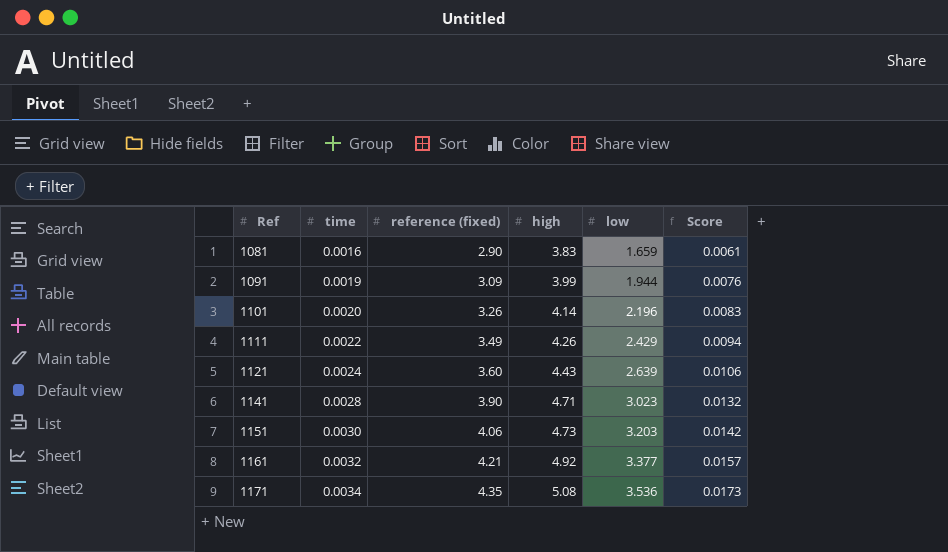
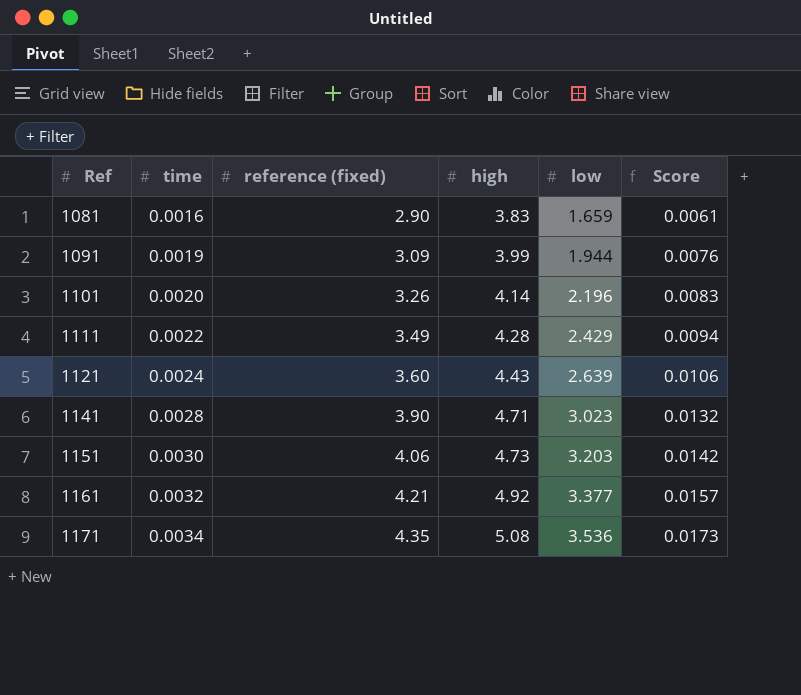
1111 | high: 4.26 -> 4.28

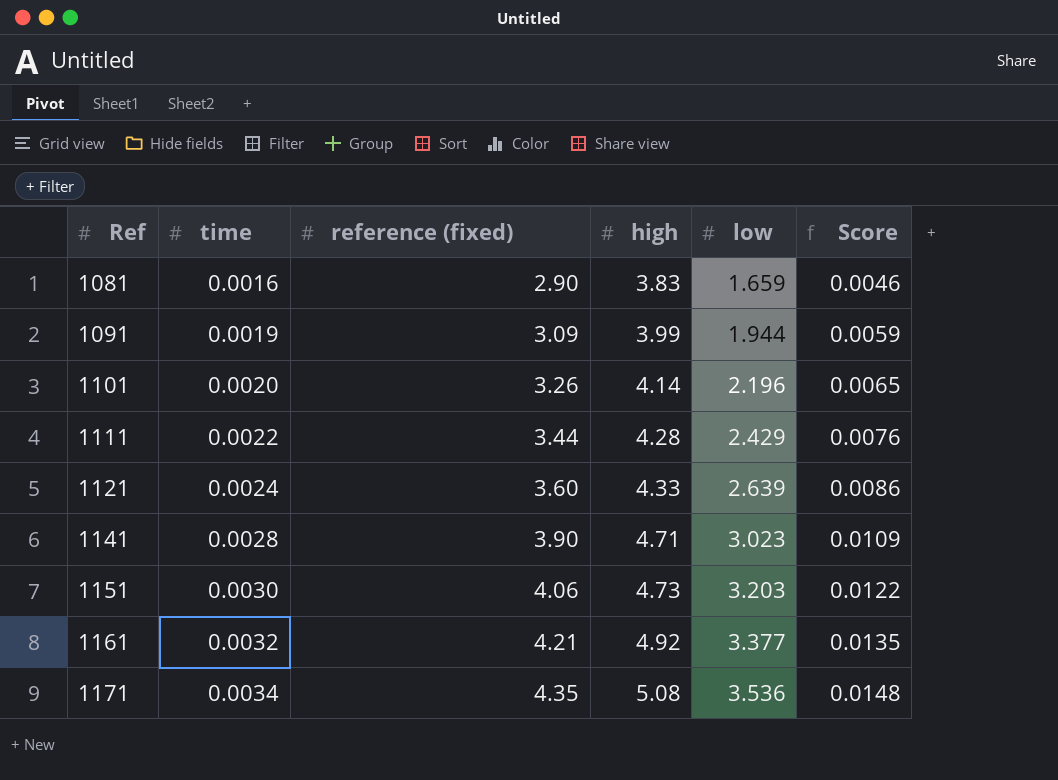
column Score | formula: [time] * [high] -> [time] * [reference (fixed)]
1111 | reference (fixed): 3.49 -> 3.44
1121 | high: 4.43 -> 4.33

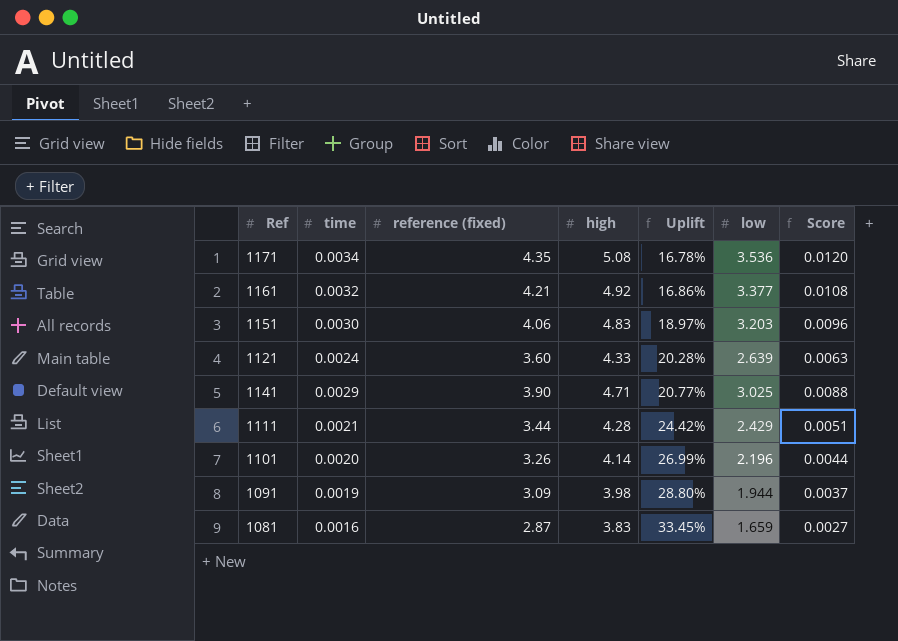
row order: Ref ascending -> Uplift ascending
column Uplift | formula: none -> ([high] - [reference (fixed)]) / [reference (fixed)]
column Score | formula: [time] * [reference (fixed)] -> [time] * [low]
1151 | high: 4.73 -> 4.83
1141 | time: 0.0028 -> 0.0029
1141 | low: 3.023 -> 3.025
1111 | time: 0.0022 -> 0.0021
1091 | high: 3.99 -> 3.98
1081 | reference (fixed): 2.90 -> 2.87

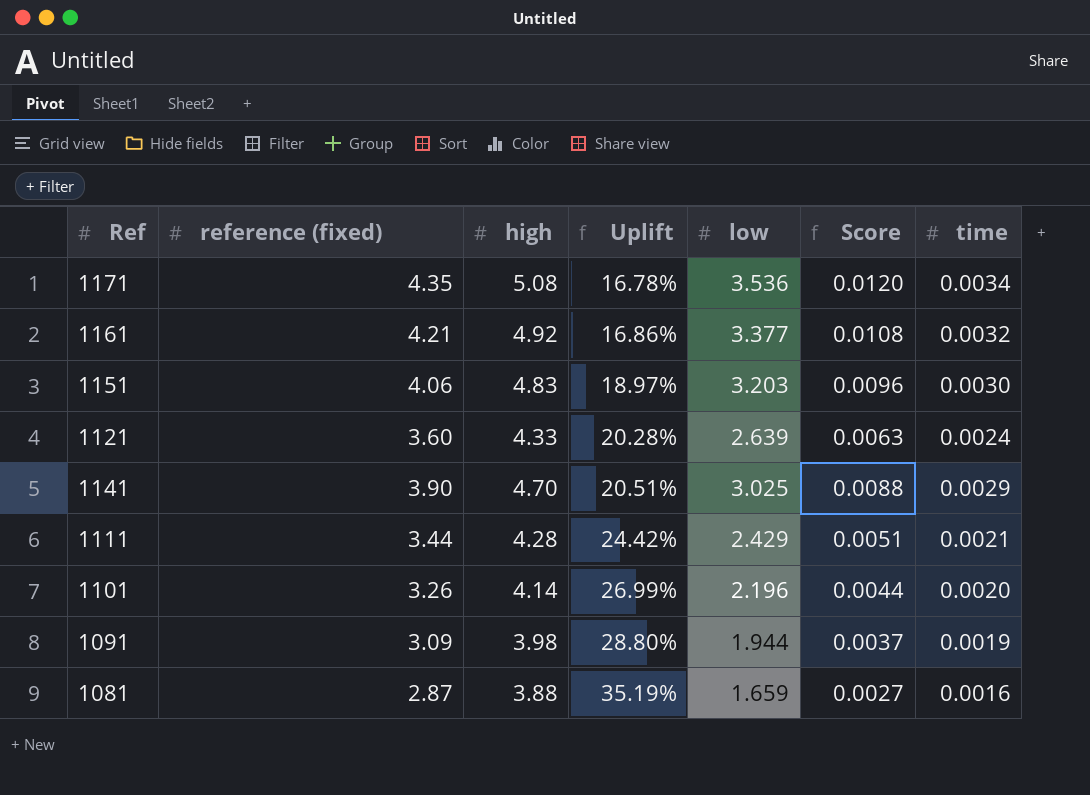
column time | position: 2 -> 7
1141 | high: 4.71 -> 4.70
1141 | Uplift: 20.77% -> 20.51%
1081 | high: 3.83 -> 3.88
1081 | Uplift: 33.45% -> 35.19%

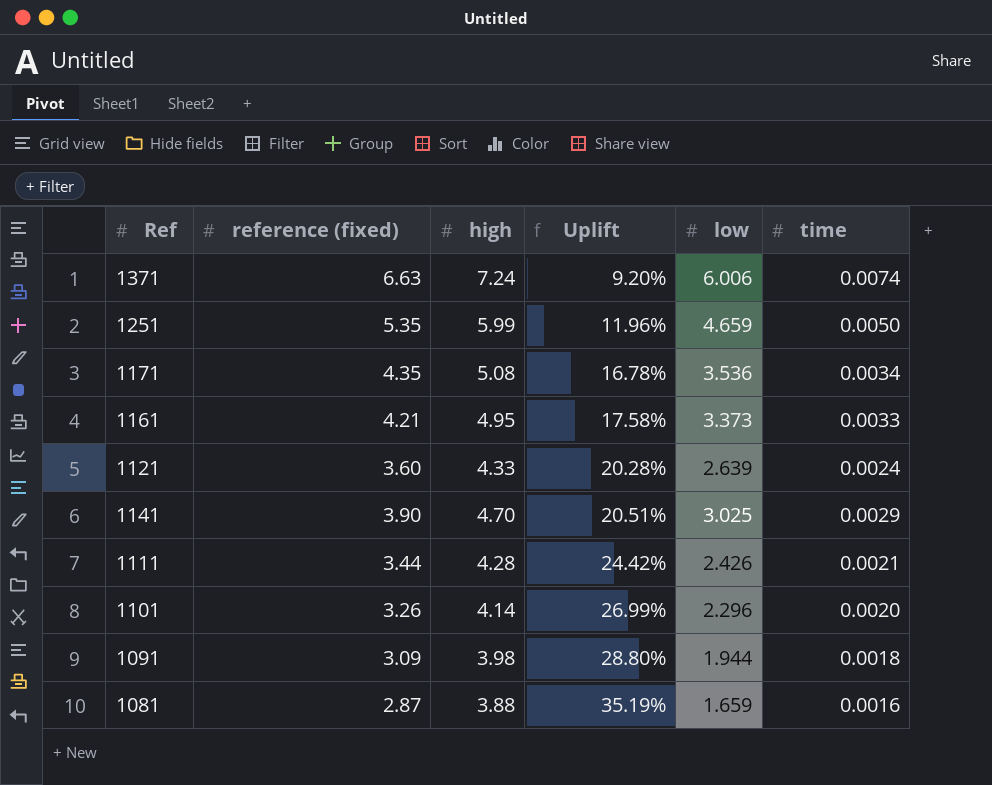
column Score | formula: [low] * [time] -> none
row 1151: 4.06 | 4.83 | 18.97% | 3.203 | 0.0096 | 0.0030 -> none
row 1371: none -> 6.63 | 7.24 | 9.20% | 6.006 | 0.0074
row 1251: none -> 5.35 | 5.99 | 11.96% | 4.659 | 0.0050
1161 | high: 4.92 -> 4.95
1161 | Uplift: 16.86% -> 17.58%
1161 | low: 3.377 -> 3.373
1161 | time: 0.0032 -> 0.0033
1111 | low: 2.429 -> 2.426
1101 | low: 2.196 -> 2.296
1091 | time: 0.0019 -> 0.0018

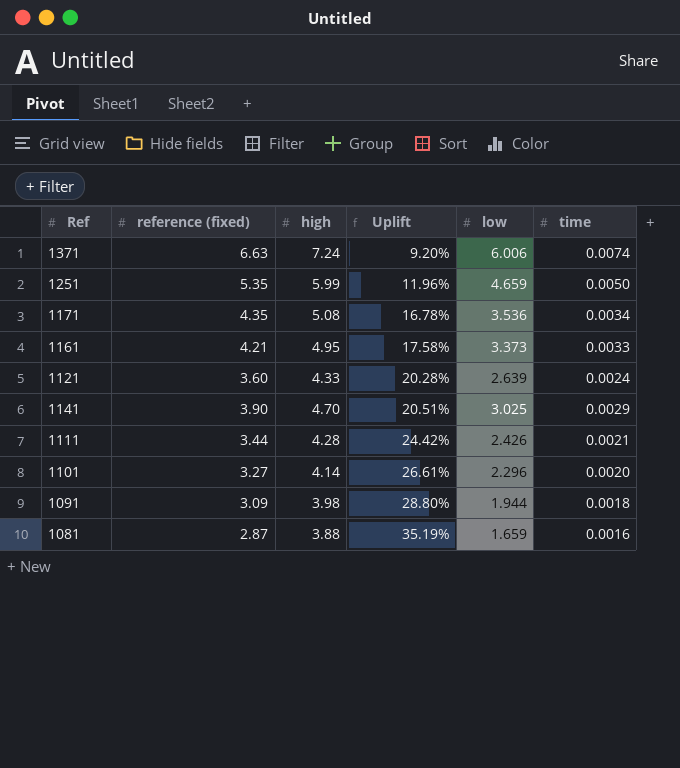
1101 | reference (fixed): 3.26 -> 3.27
1101 | Uplift: 26.99% -> 26.61%

